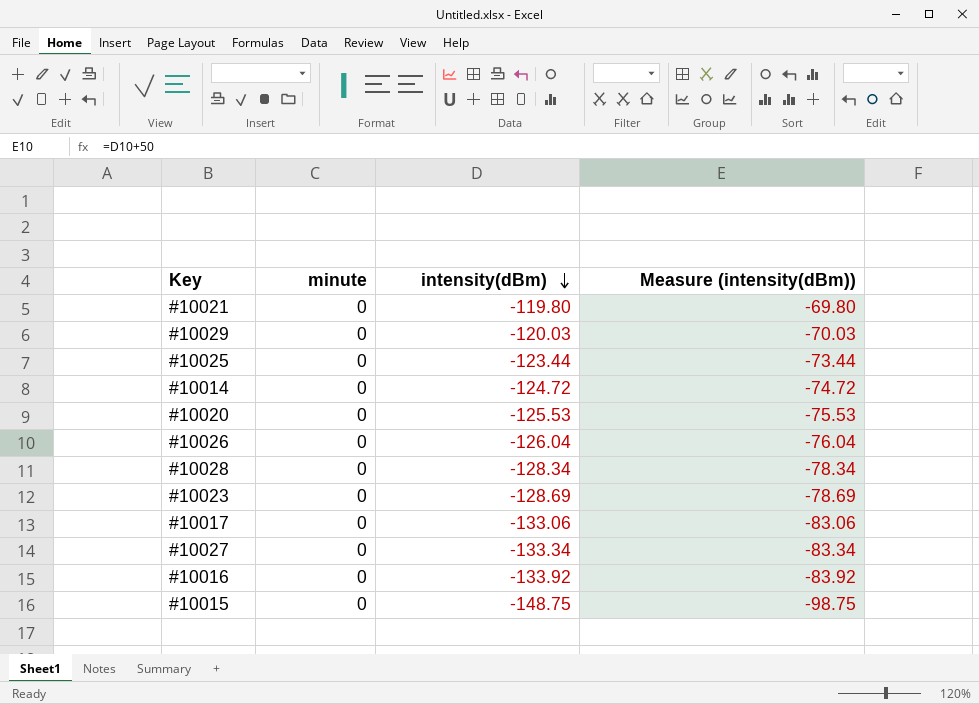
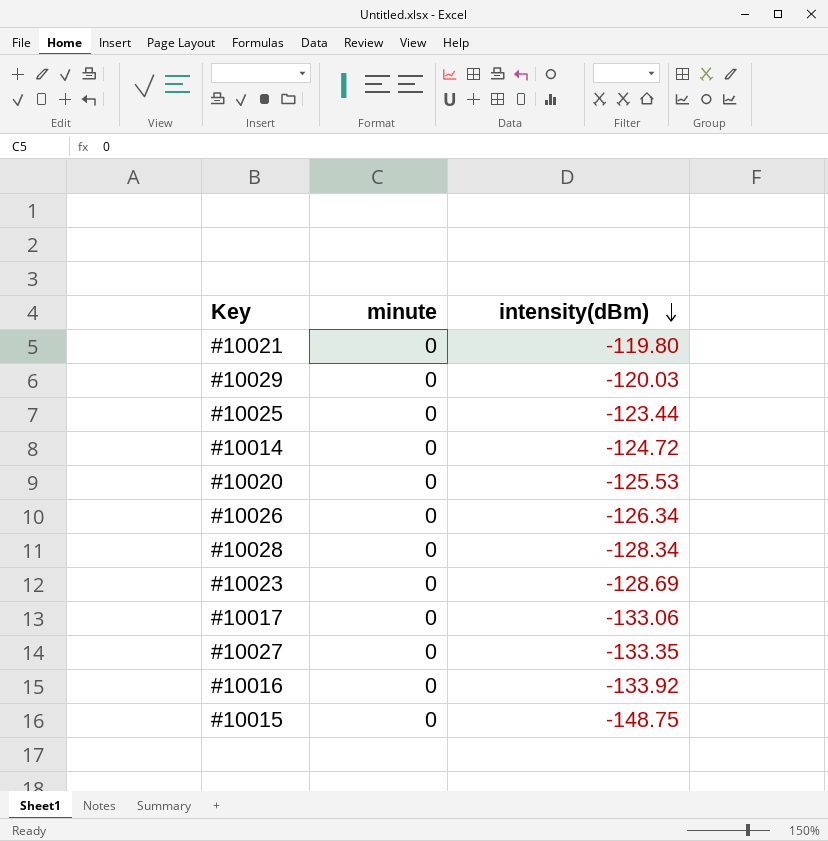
column Measure (intensity(dBm)) | formula: [intensity(dBm)] + 50 -> none
#10026 | intensity(dBm): -126.04 -> -126.34
#10027 | intensity(dBm): -133.34 -> -133.35

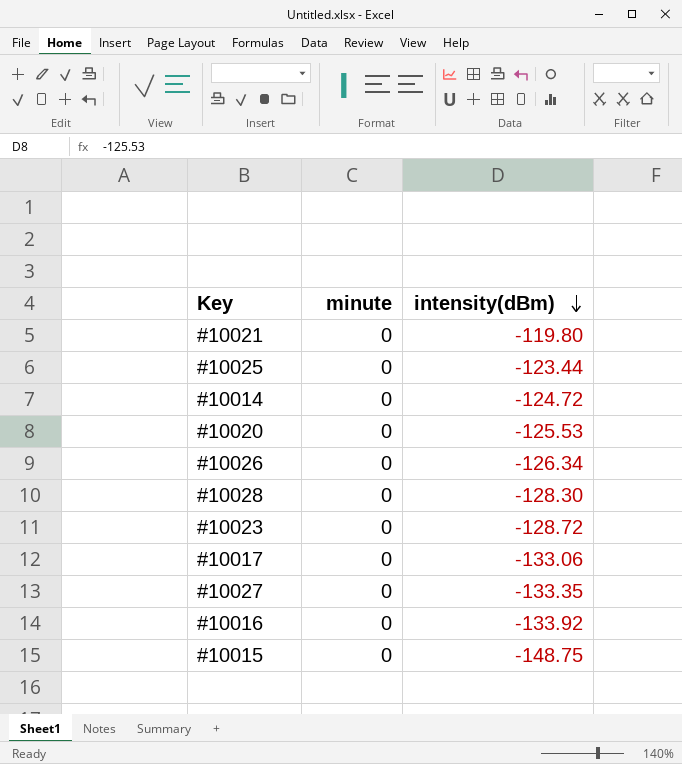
row #10029: 0 | -120.03 -> none
#10028 | intensity(dBm): -128.34 -> -128.30
#10023 | intensity(dBm): -128.69 -> -128.72

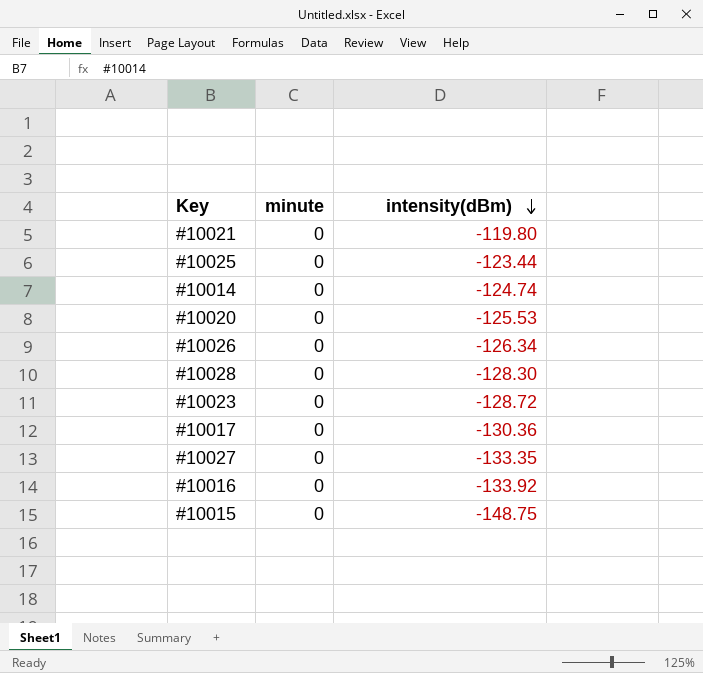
#10014 | intensity(dBm): -124.72 -> -124.74
#10017 | intensity(dBm): -133.06 -> -130.36

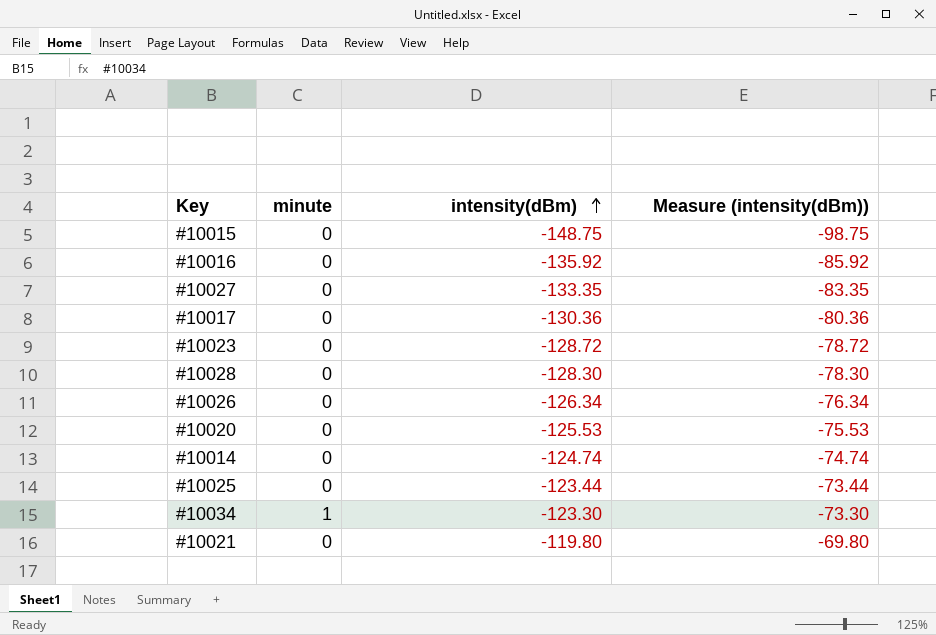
row order: intensity(dBm) descending -> intensity(dBm) ascending
column Measure (intensity(dBm)) | formula: none -> [intensity(dBm)] + 50
#10016 | intensity(dBm): -133.92 -> -135.92
row #10034: none -> 1 | -123.30 | -73.30

